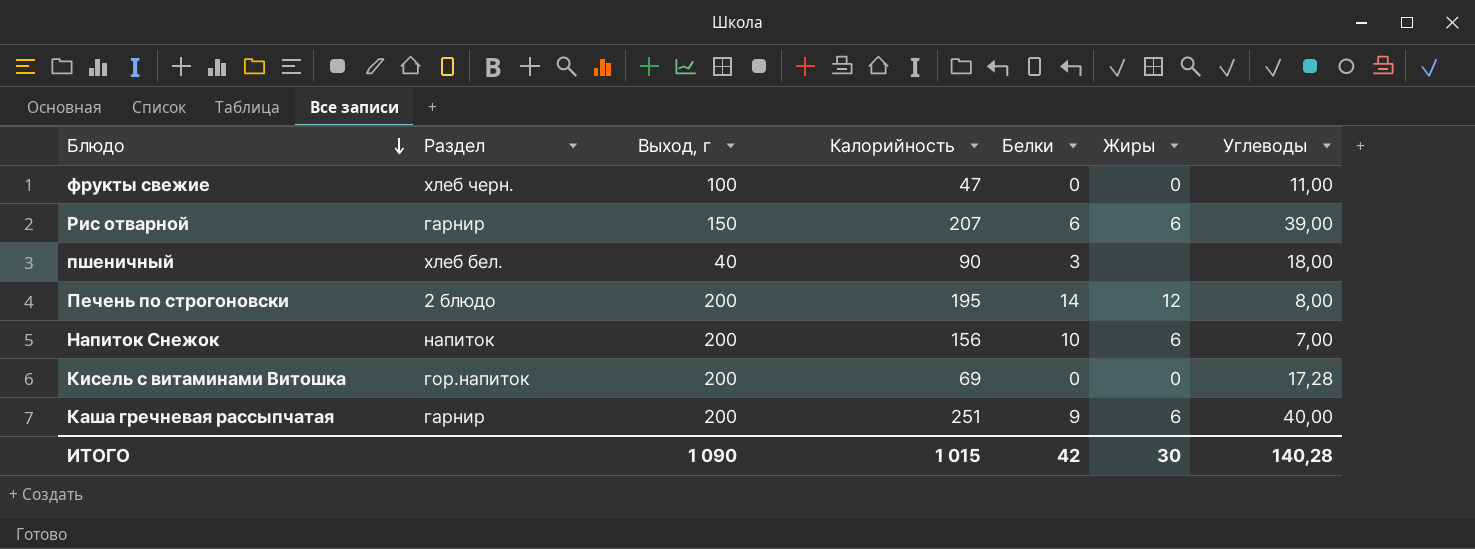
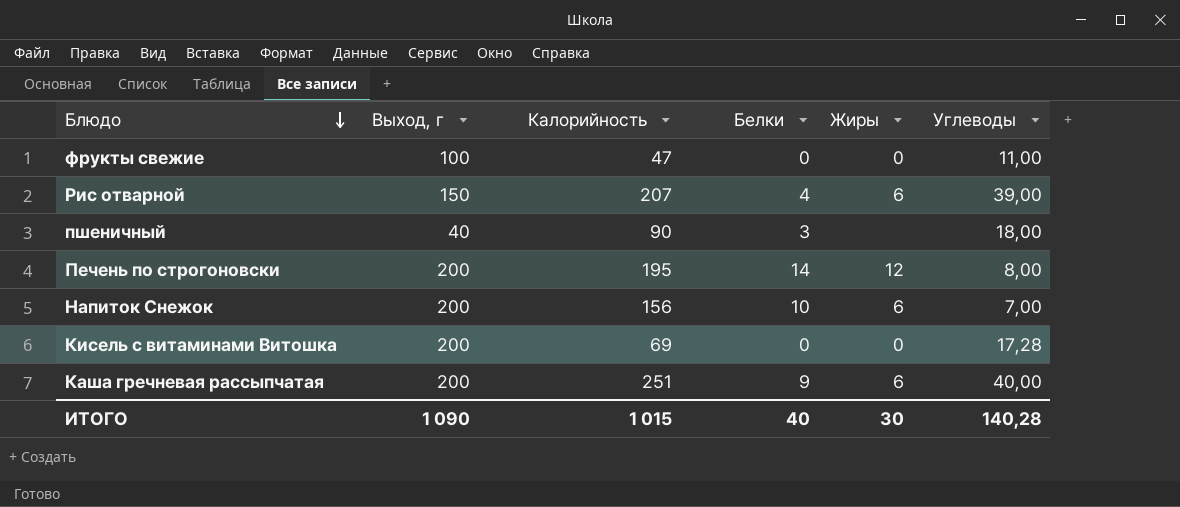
column Раздел | position: 2 -> none
Рис отварной | Белки: 6 -> 4
ИТОГО | Белки: 42 -> 40

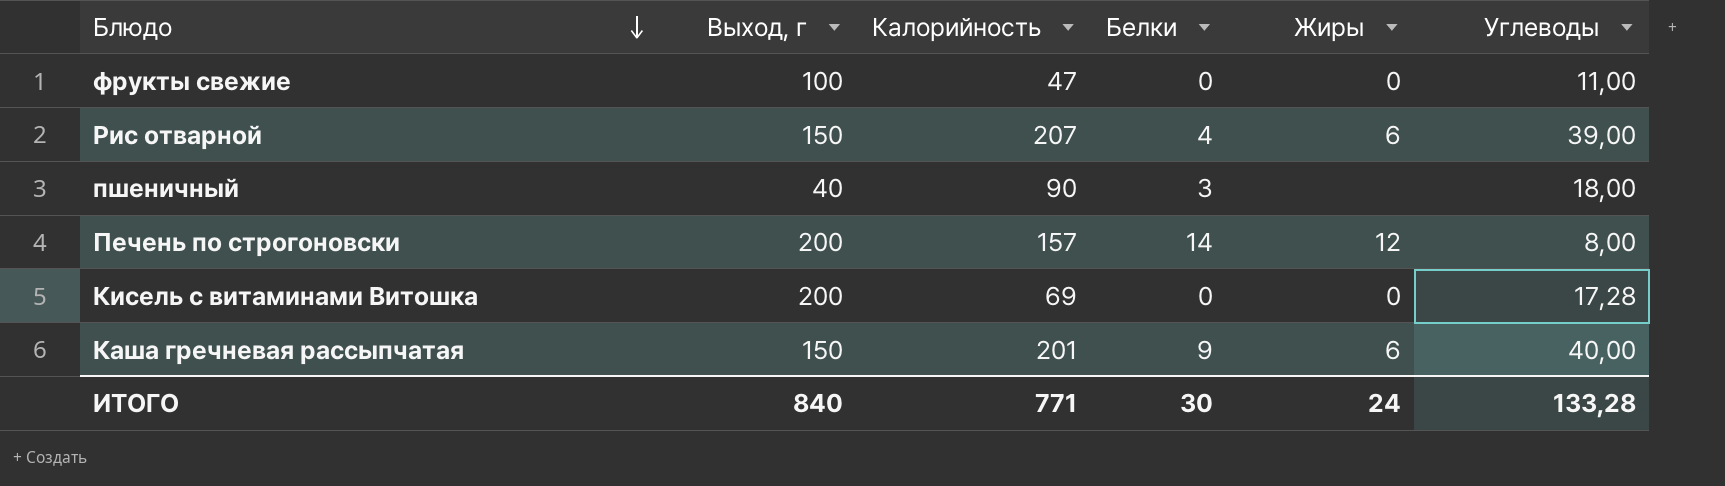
row Напиток Снежок: 200 | 156 | 10 | 6 | 7,00 -> none
Печень по строгоновски | Калорийность: 195 -> 157
Каша гречневая рассыпчатая | Выход, г: 200 -> 150
Каша гречневая рассыпчатая | Калорийность: 251 -> 201
ИТОГО | Выход, г: 1 090 -> 840
ИТОГО | Калорийность: 1 015 -> 771
ИТОГО | Белки: 40 -> 30
ИТОГО | Жиры: 30 -> 24
ИТОГО | Углеводы: 140,28 -> 133,28

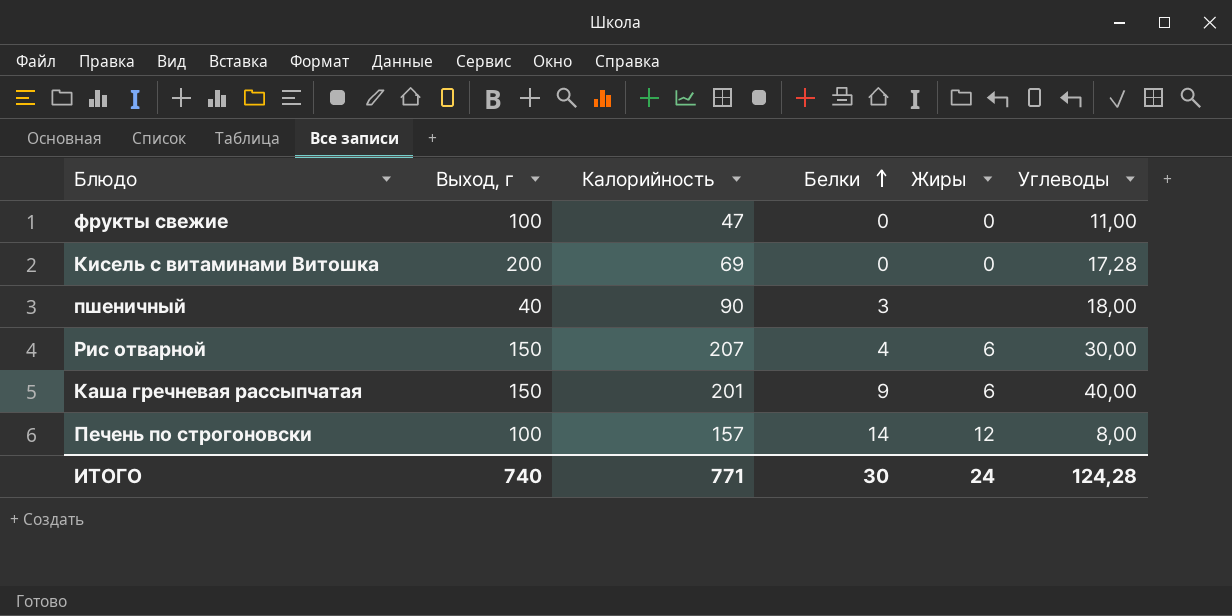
row order: Блюдо descending -> Белки ascending
Рис отварной | Углеводы: 39,00 -> 30,00
Печень по строгоновски | Выход, г: 200 -> 100
ИТОГО | Выход, г: 840 -> 740
ИТОГО | Углеводы: 133,28 -> 124,28

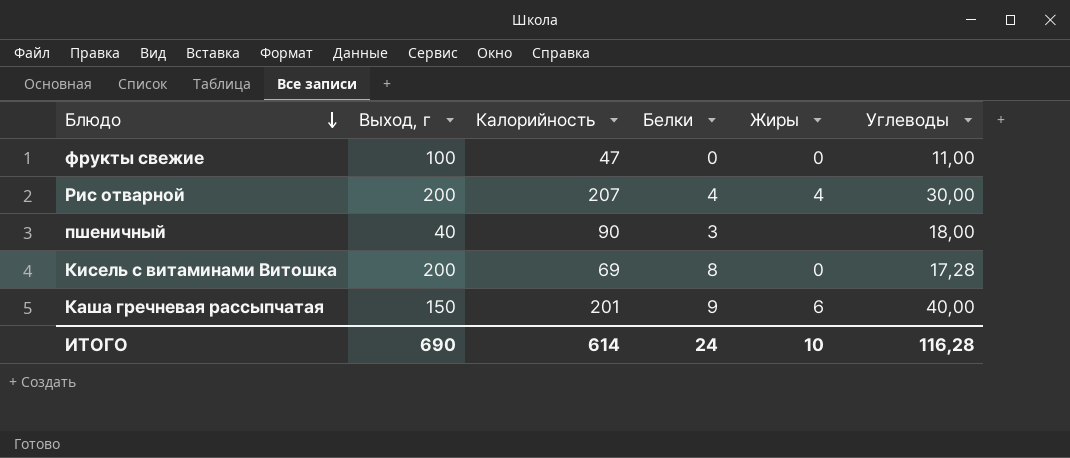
row order: Белки ascending -> Блюдо descending
row Печень по строгоновски: 100 | 157 | 14 | 12 | 8,00 -> none
Рис отварной | Выход, г: 150 -> 200
Рис отварной | Жиры: 6 -> 4
Кисель с витаминами Витошка | Белки: 0 -> 8
ИТОГО | Выход, г: 740 -> 690
ИТОГО | Калорийность: 771 -> 614
ИТОГО | Белки: 30 -> 24
ИТОГО | Жиры: 24 -> 10
ИТОГО | Углеводы: 124,28 -> 116,28

